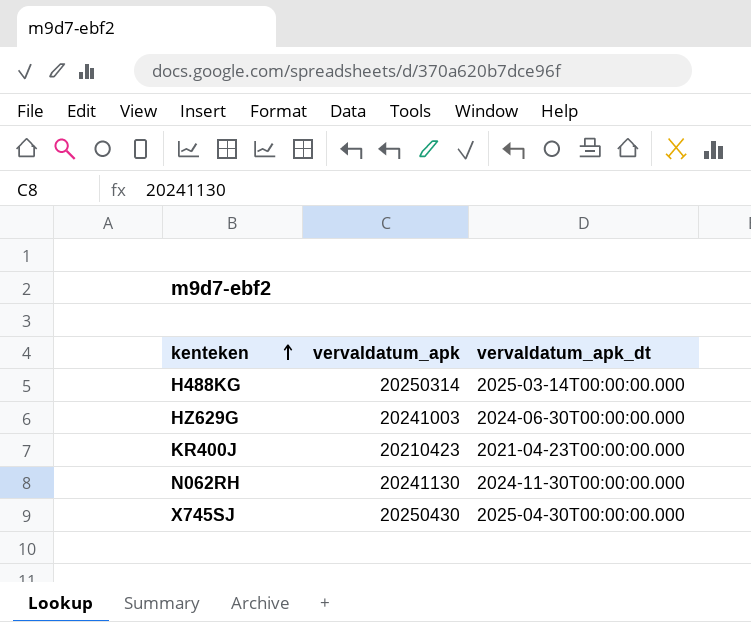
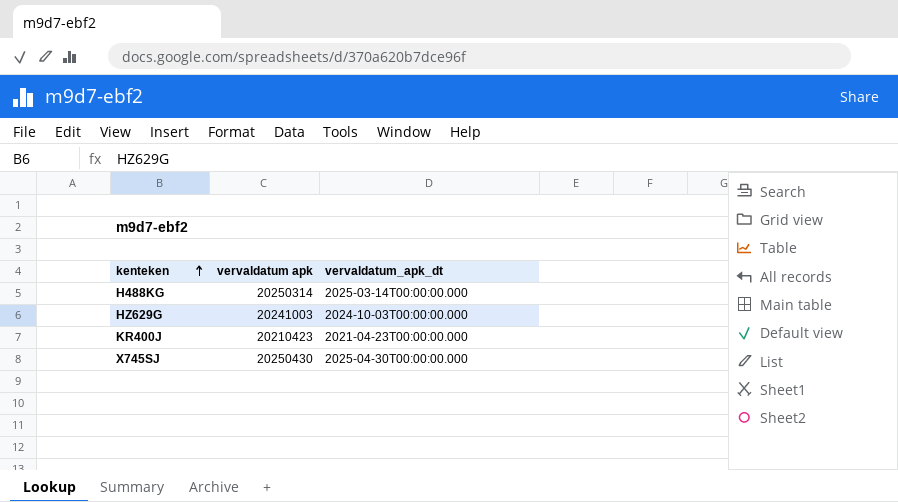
column name: vervaldatum_apk -> vervaldatum apk
row N062RH: 20241130 | 2024-11-30T00:00:00.000 -> none
HZ629G | vervaldatum_apk_dt: 2024-06-30T00:00:00.000 -> 2024-10-03T00:00:00.000

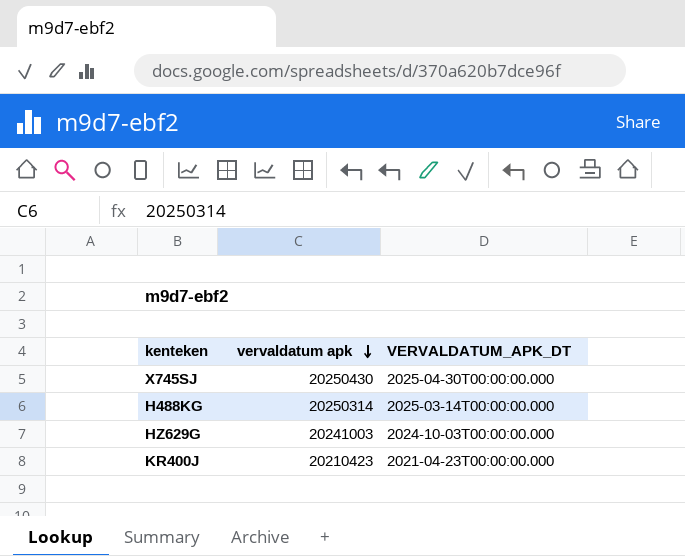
row order: kenteken ascending -> vervaldatum apk descending
column name: vervaldatum_apk_dt -> VERVALDATUM_APK_DT

